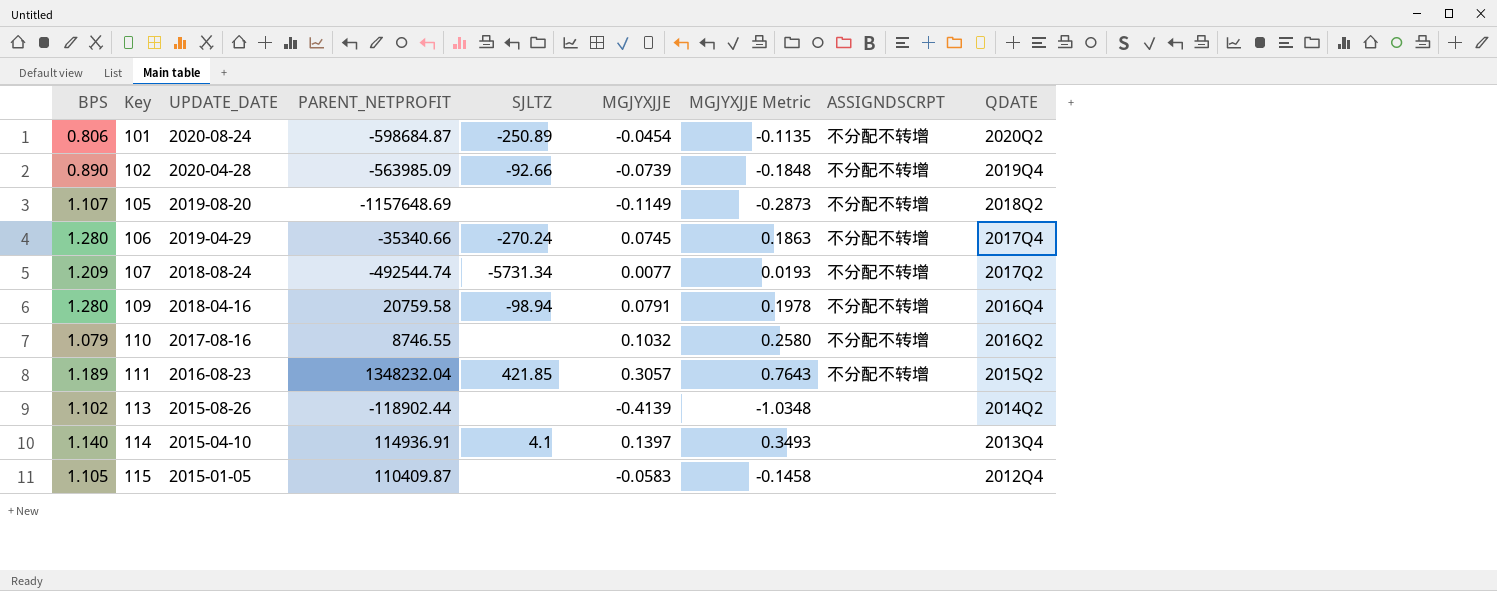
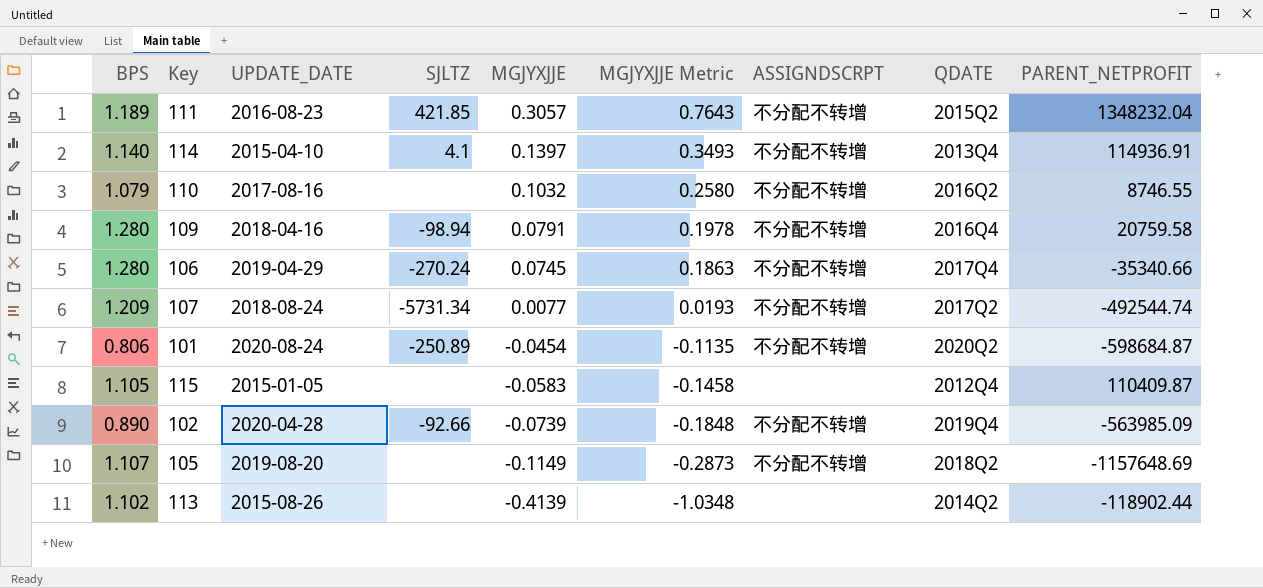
row order: Key ascending -> MGJYXJJE descending
column PARENT_NETPROFIT | position: 4 -> 9
114 | ASSIGNDSCRPT: none -> 不分配不转增

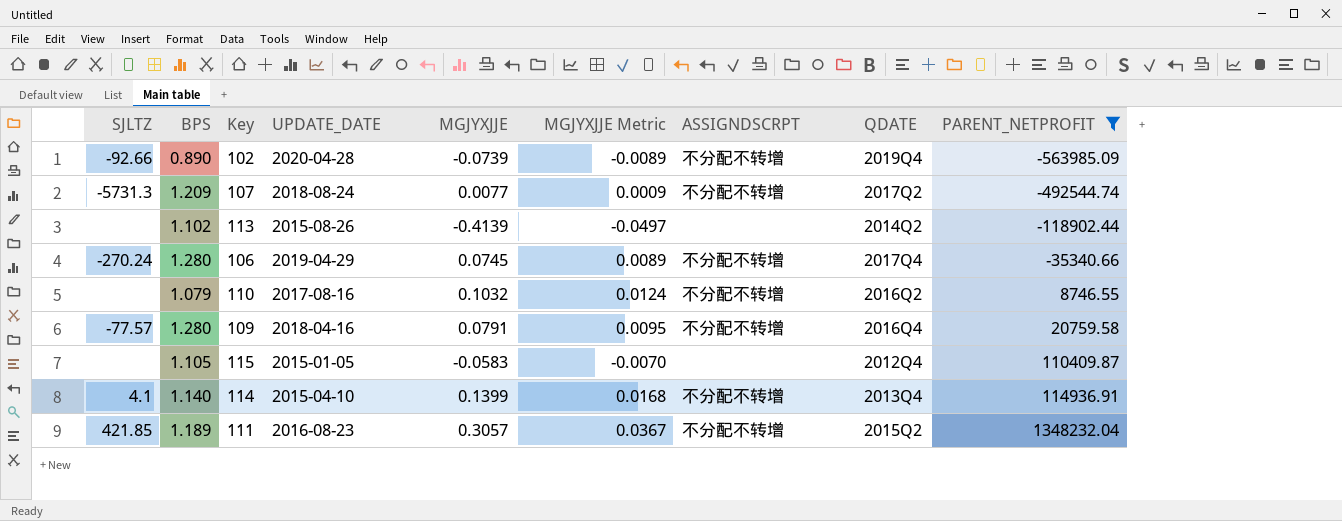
filter: none -> PARENT_NETPROFIT >= -563985.09
row order: MGJYXJJE descending -> PARENT_NETPROFIT ascending
column SJLTZ | position: 4 -> 1
column MGJYXJJE Metric | formula: [MGJYXJJE] * 2.5 -> [MGJYXJJE] * 0.12
107 | SJLTZ: -5731.34 -> -5731.3
109 | SJLTZ: -98.94 -> -77.57
114 | MGJYXJJE: 0.1397 -> 0.1399

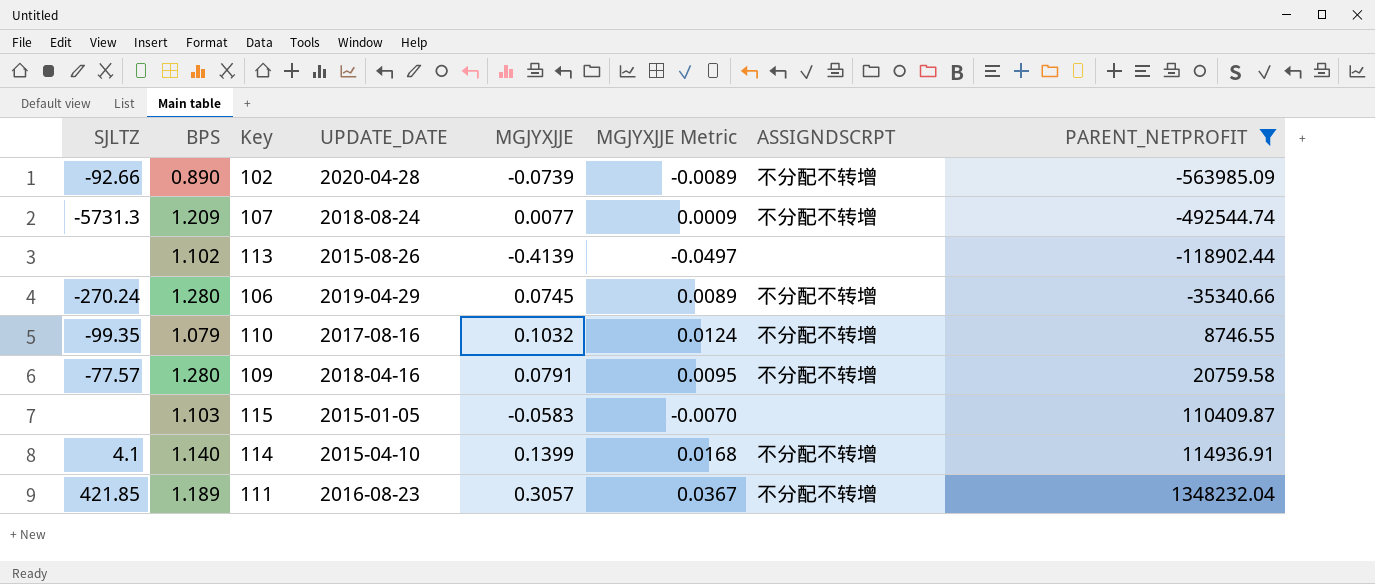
column QDATE | position: 8 -> none
110 | SJLTZ: none -> -99.35
115 | BPS: 1.105 -> 1.103

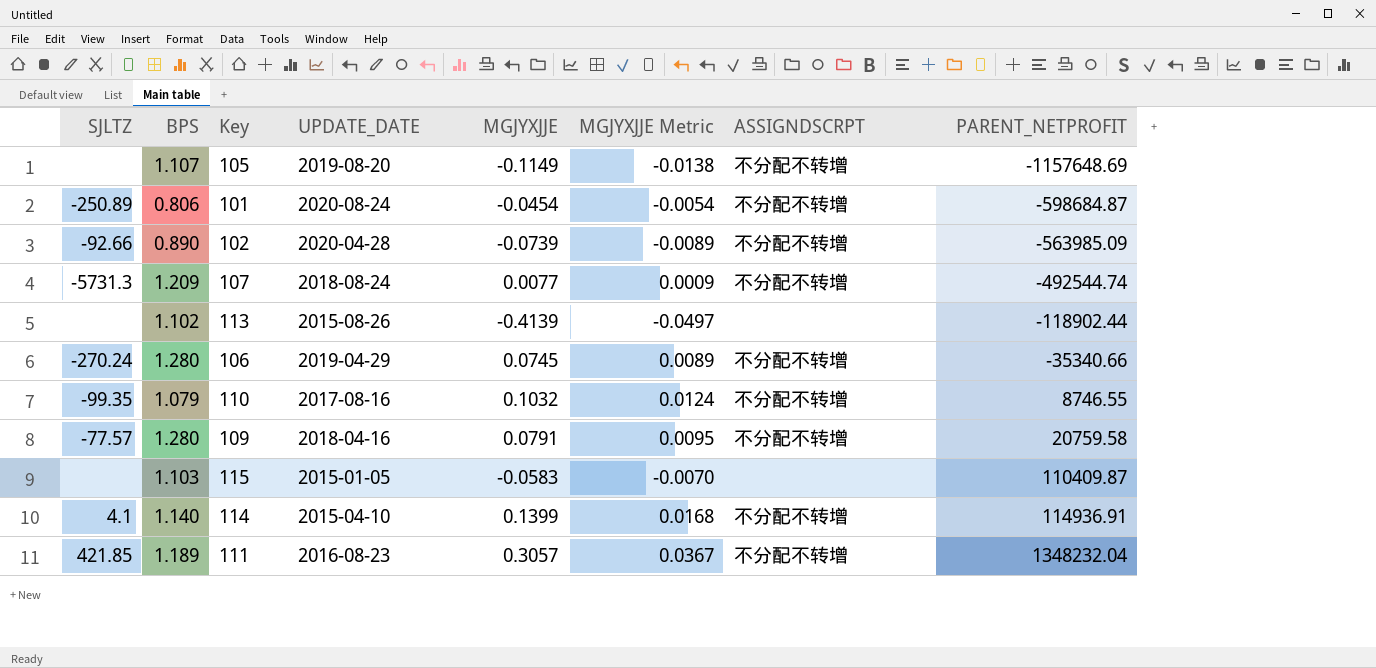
filter: PARENT_NETPROFIT >= -563985.09 -> none

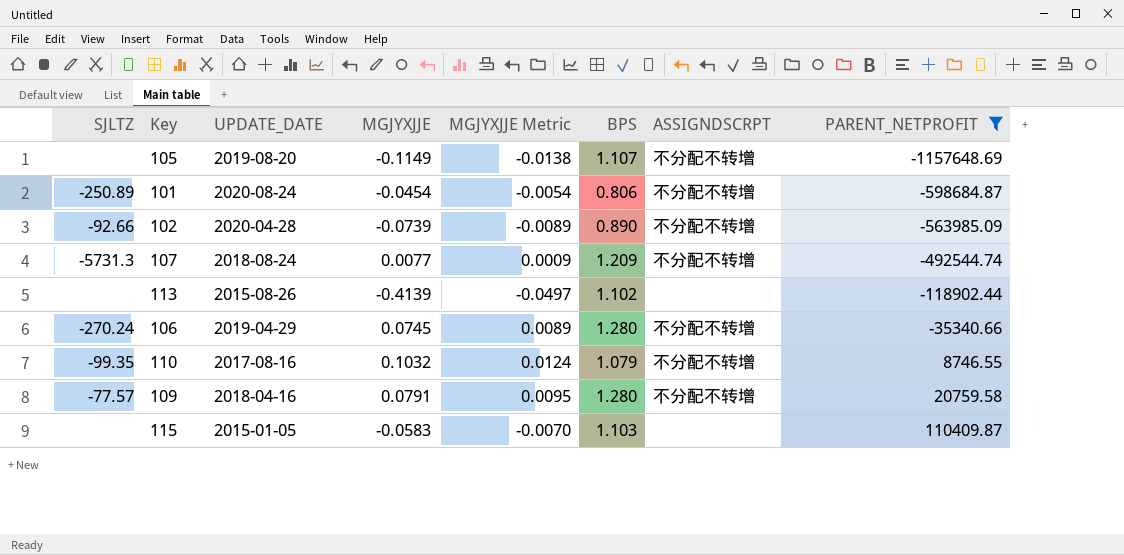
filter: none -> PARENT_NETPROFIT <= 110409.87
column BPS | position: 2 -> 6

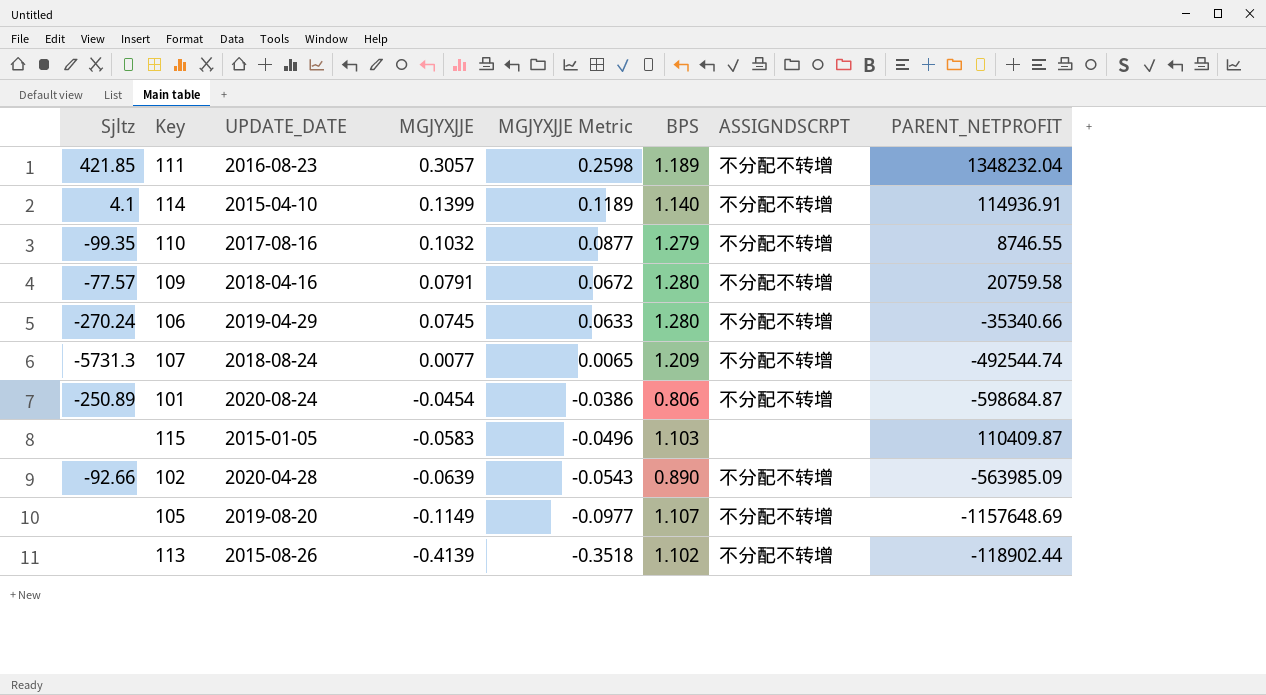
filter: PARENT_NETPROFIT <= 110409.87 -> none
row order: PARENT_NETPROFIT ascending -> MGJYXJJE descending
column name: SJLTZ -> Sjltz
column MGJYXJJE Metric | formula: [MGJYXJJE] * 0.12 -> [MGJYXJJE] * 0.85
110 | BPS: 1.079 -> 1.279
102 | MGJYXJJE: -0.0739 -> -0.0639
113 | ASSIGNDSCRPT: none -> 不分配不转增

